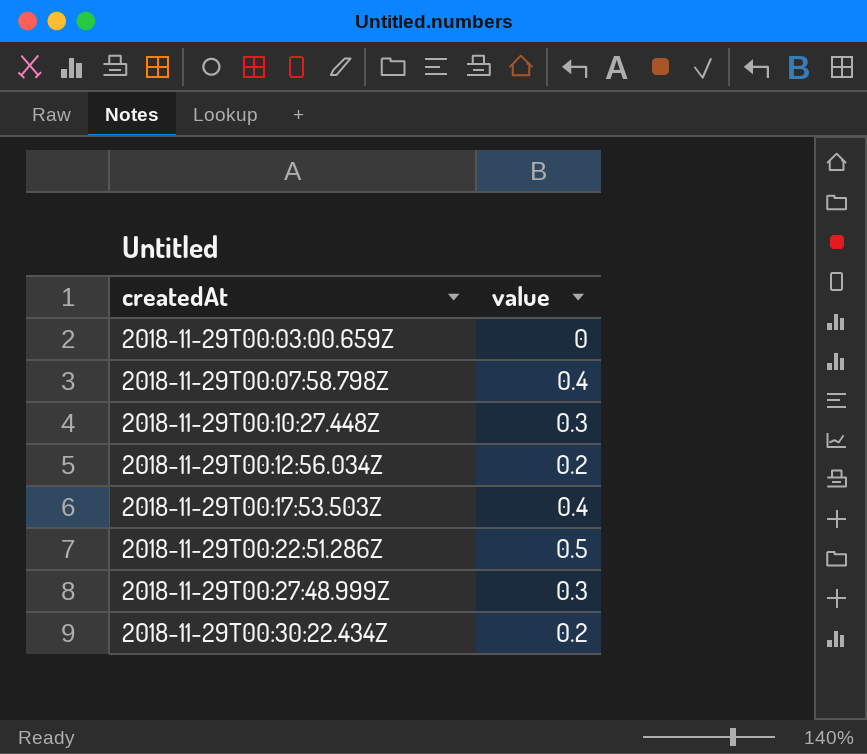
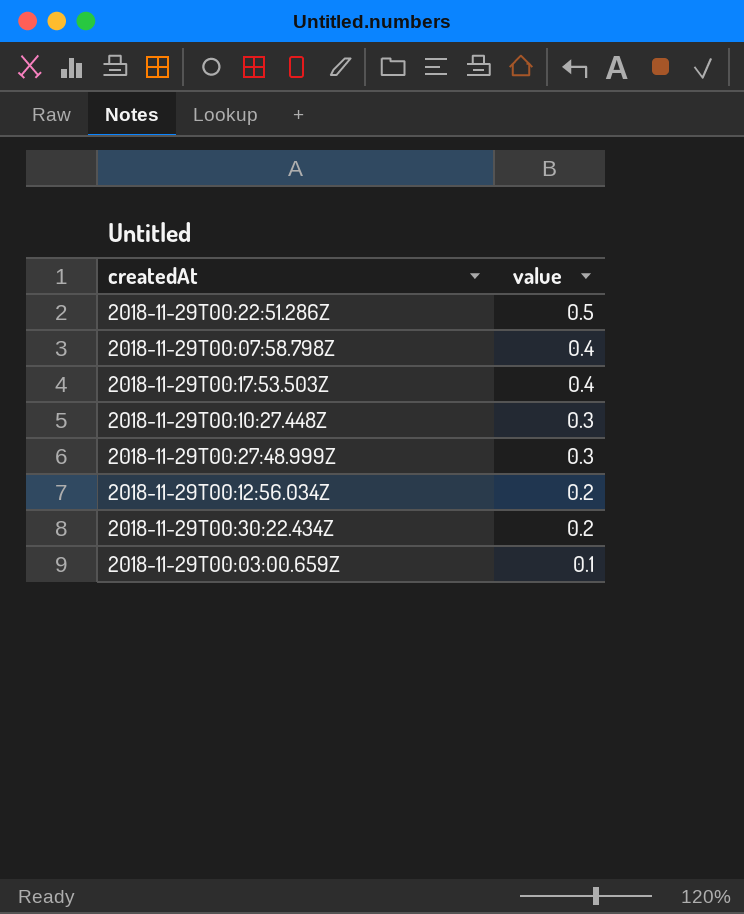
row order: createdAt ascending -> value descending
2018-11-29T00:03:00.659Z | value: 0 -> 0.1

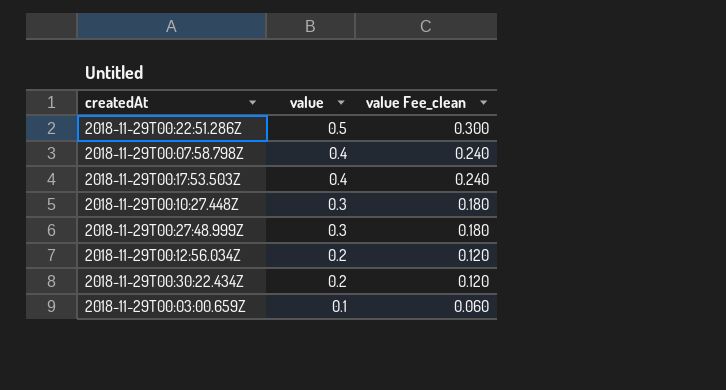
column value Fee_clean | formula: none -> [value] * 0.6

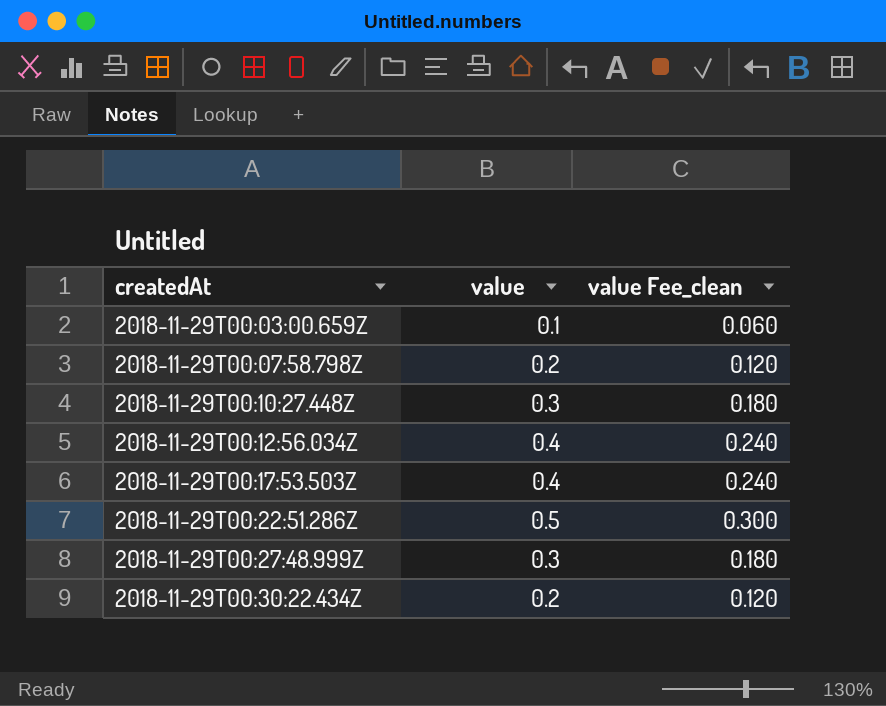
row order: value descending -> createdAt ascending
2018-11-29T00:07:58.798Z | value: 0.4 -> 0.2
2018-11-29T00:07:58.798Z | value Fee_clean: 0.240 -> 0.120
2018-11-29T00:12:56.034Z | value: 0.2 -> 0.4
2018-11-29T00:12:56.034Z | value Fee_clean: 0.120 -> 0.240

